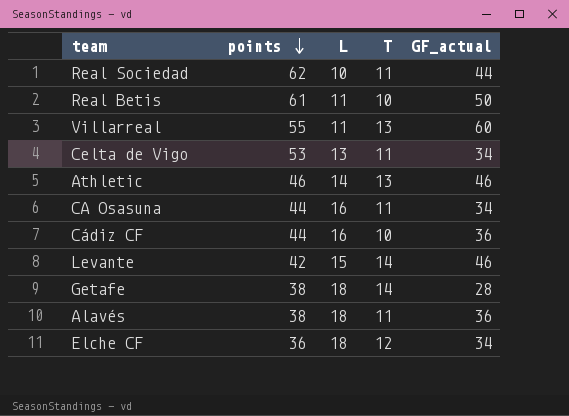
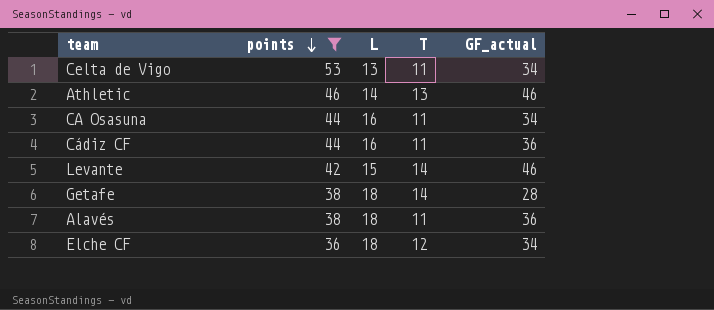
filter: none -> points <= 53
Cádiz CF | T: 10 -> 11

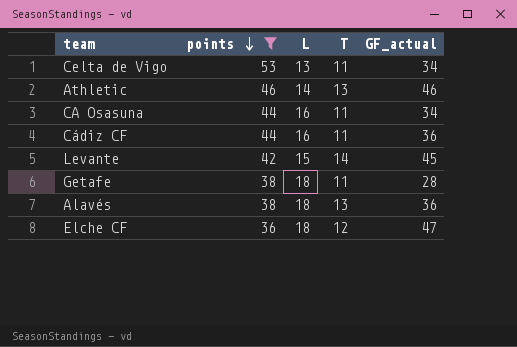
Levante | GF_actual: 46 -> 45
Getafe | T: 14 -> 11
Alavés | T: 11 -> 13
Elche CF | GF_actual: 34 -> 47

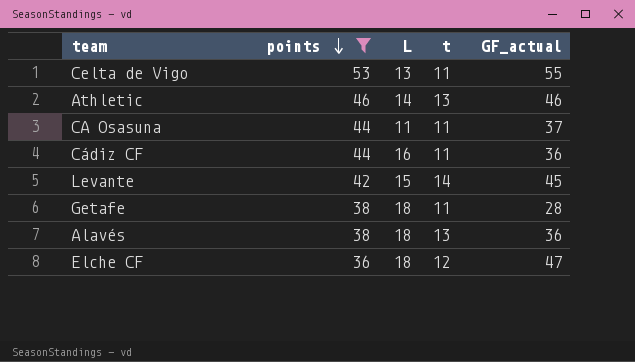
column name: T -> t
Celta de Vigo | GF_actual: 34 -> 55
CA Osasuna | L: 16 -> 11
CA Osasuna | GF_actual: 34 -> 37

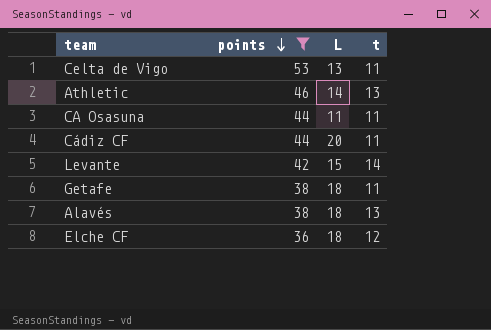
column GF_actual | position: 5 -> none
Cádiz CF | L: 16 -> 20

